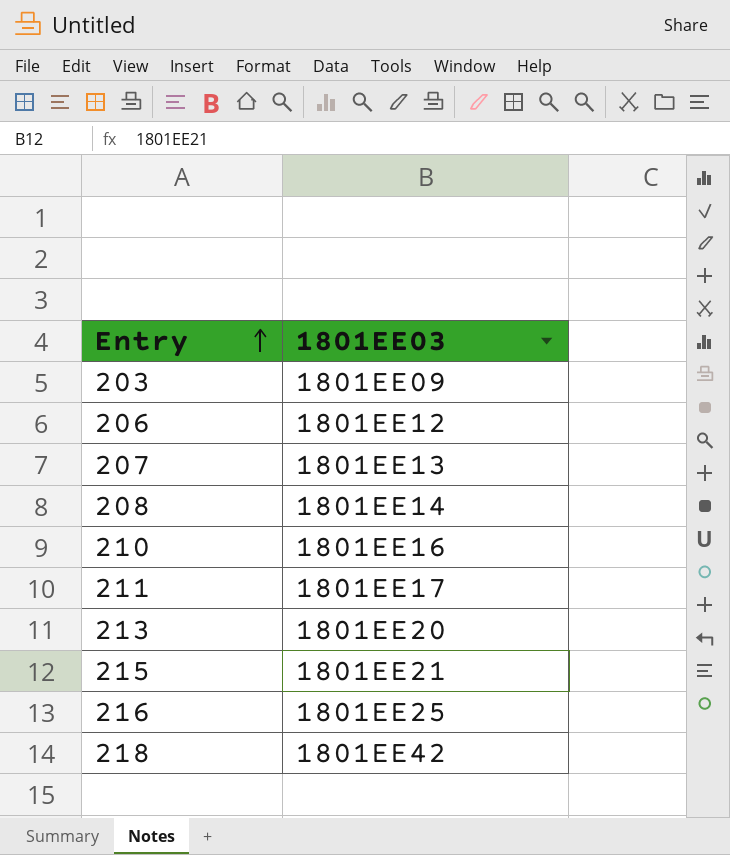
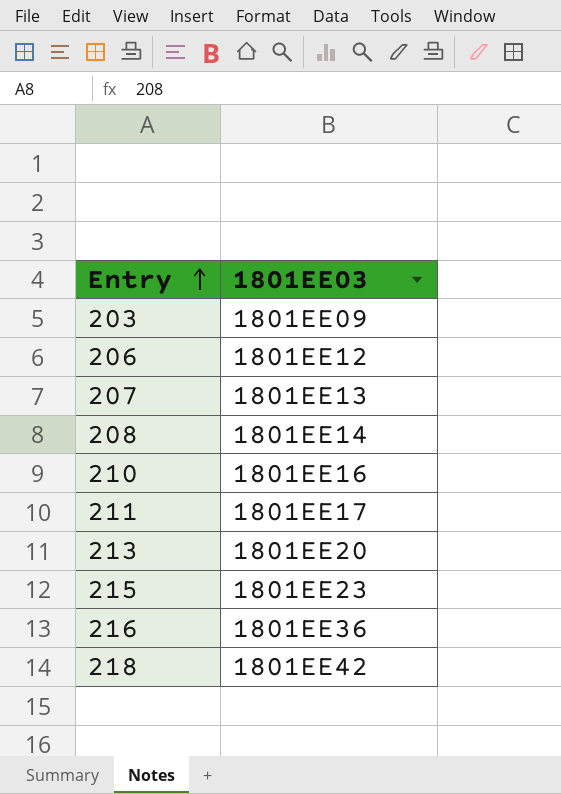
215 | 1801EE03: 1801EE21 -> 1801EE23
216 | 1801EE03: 1801EE25 -> 1801EE36

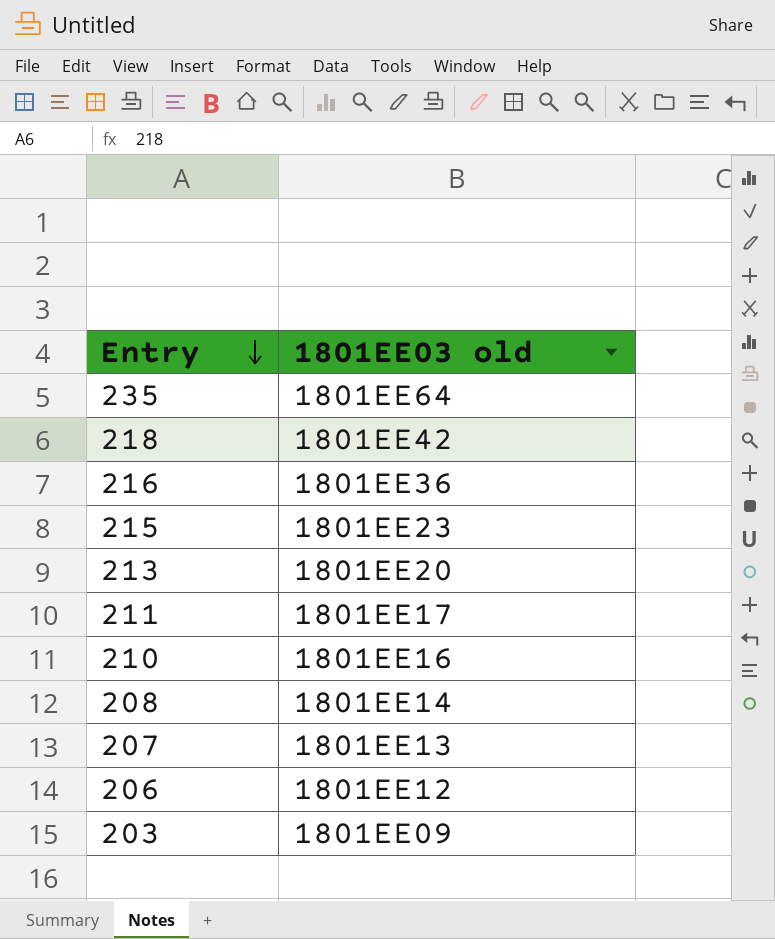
row order: Entry ascending -> Entry descending
column name: 1801EE03 -> 1801EE03 old
row 235: none -> 1801EE64

